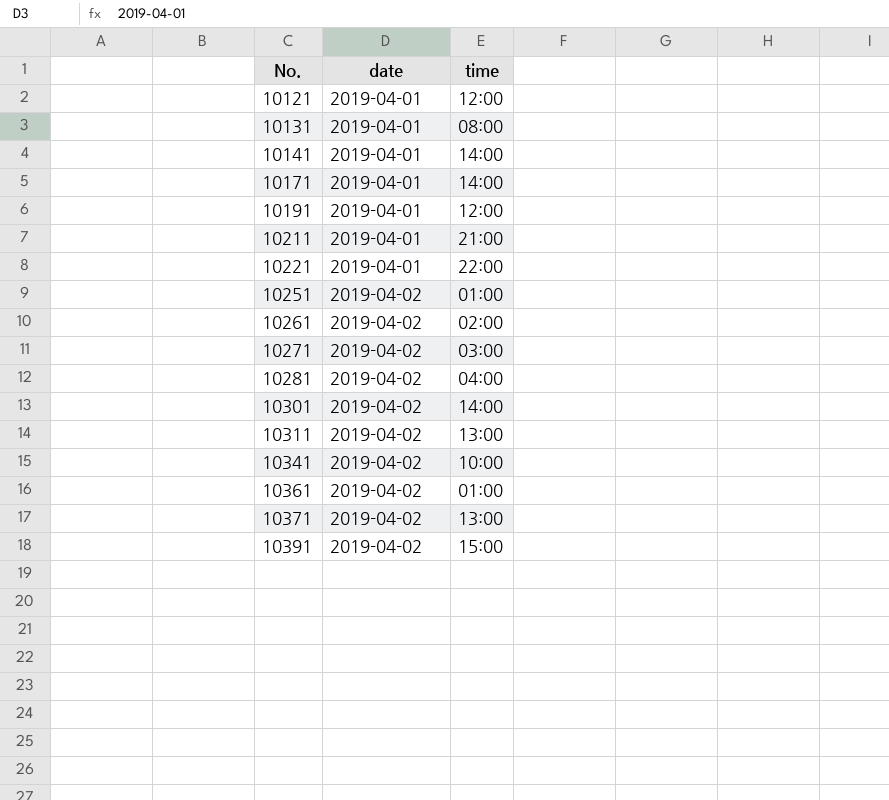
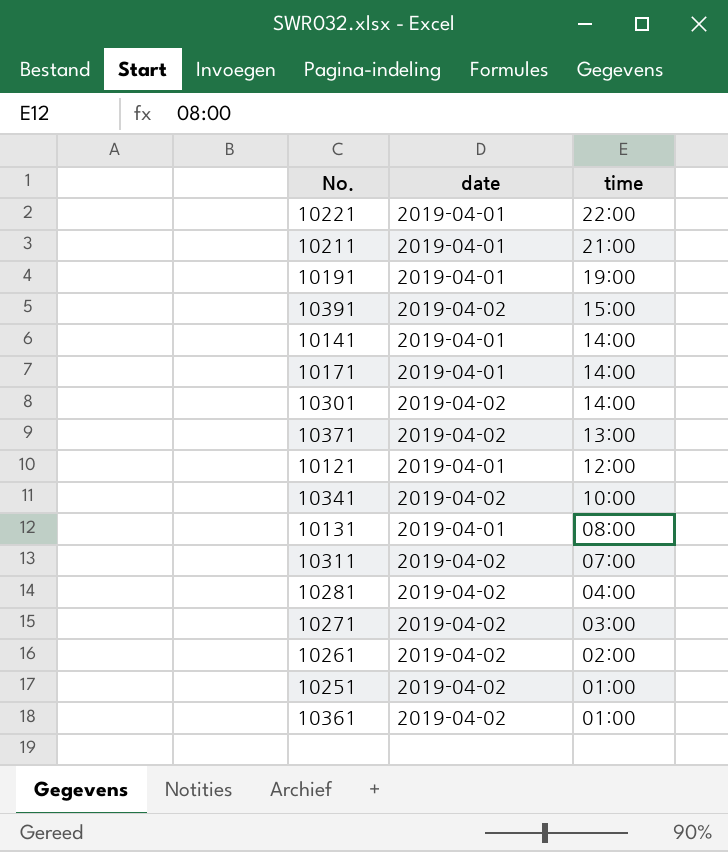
row order: No. ascending -> time descending
10191 | time: 12:00 -> 19:00
10311 | time: 13:00 -> 07:00

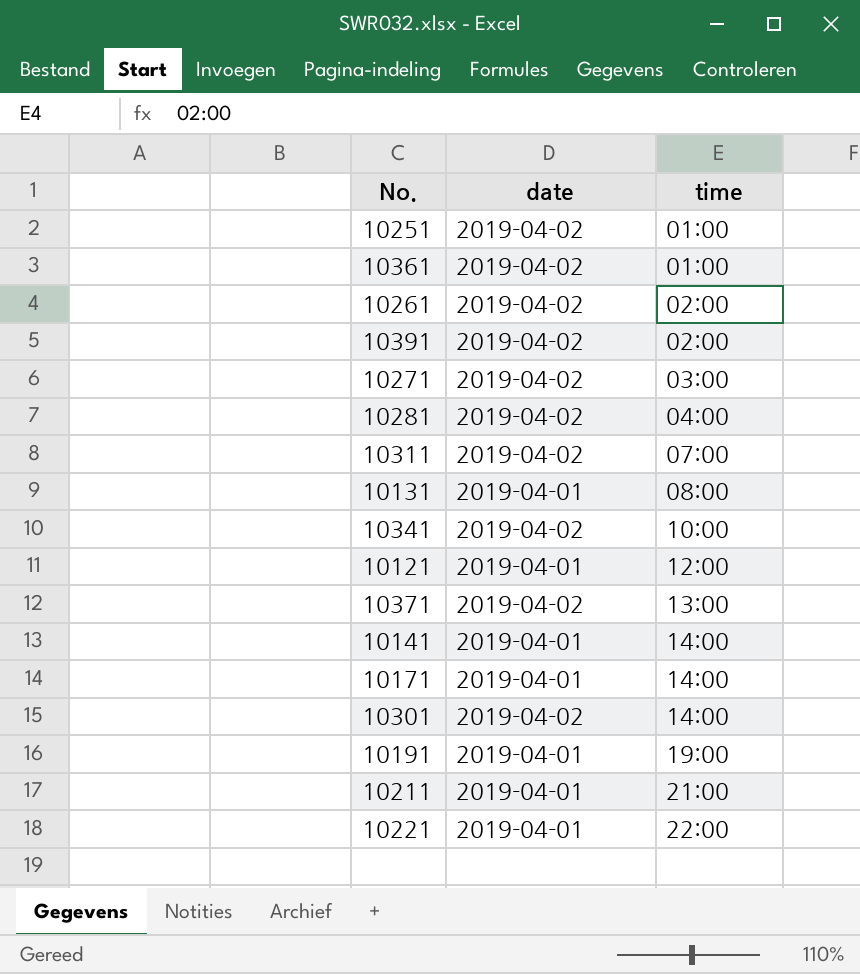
row order: time descending -> time ascending
10391 | time: 15:00 -> 02:00

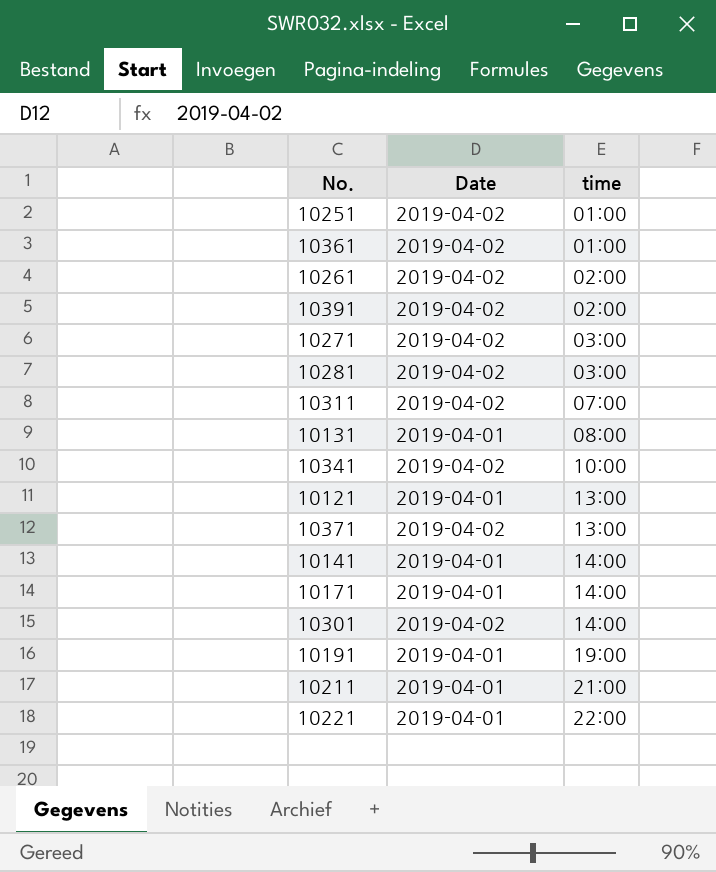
column name: date -> Date
10281 | time: 04:00 -> 03:00
10121 | time: 12:00 -> 13:00

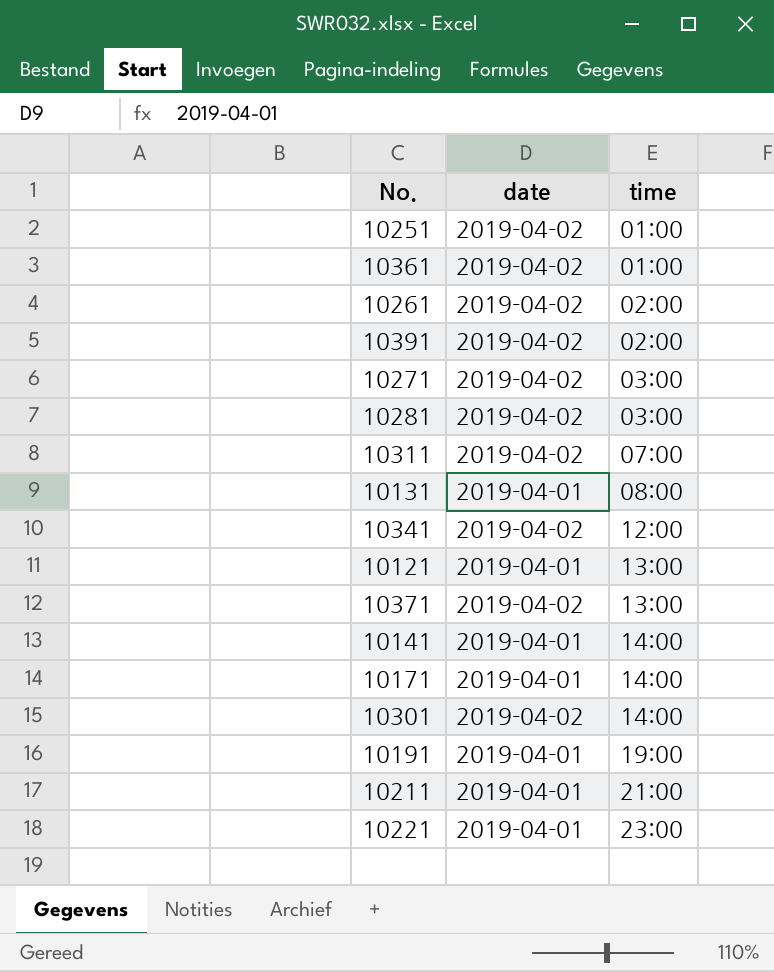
column name: Date -> date
10341 | time: 10:00 -> 12:00
10221 | time: 22:00 -> 23:00

